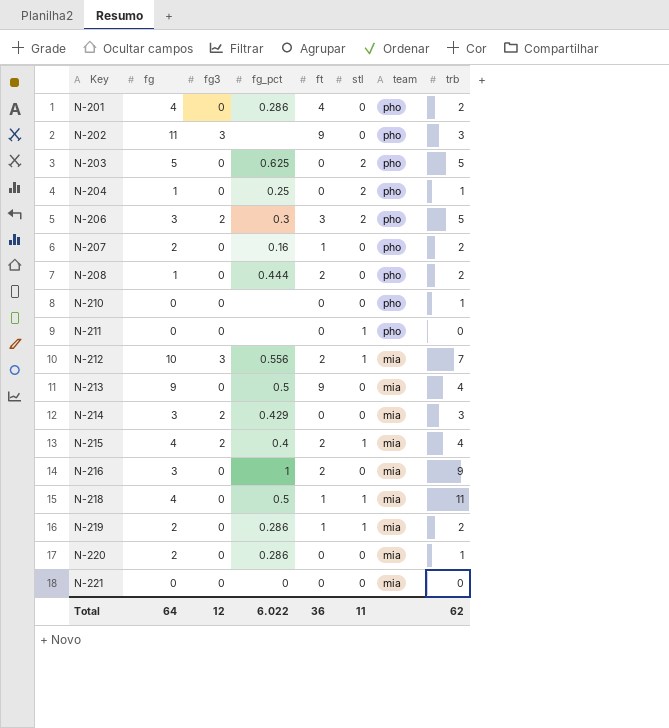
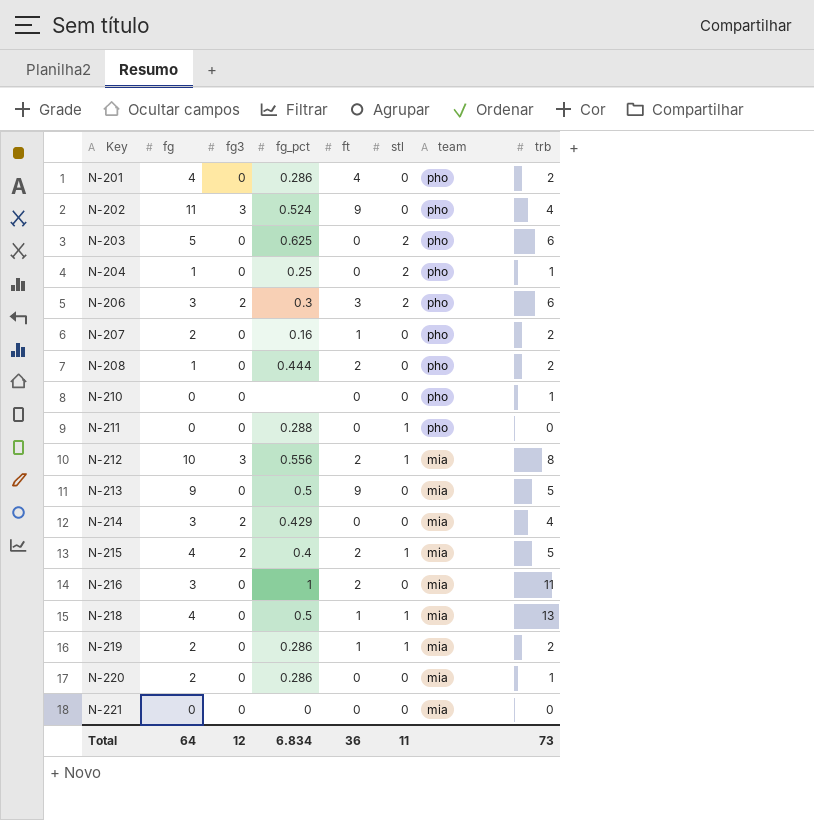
N-202 | fg_pct: none -> 0.524
N-202 | trb: 3 -> 4
N-203 | trb: 5 -> 6
N-206 | trb: 5 -> 6
N-211 | fg_pct: none -> 0.288
N-212 | trb: 7 -> 8
N-213 | trb: 4 -> 5
N-214 | trb: 3 -> 4
N-215 | trb: 4 -> 5
N-216 | trb: 9 -> 11
N-218 | trb: 11 -> 13
Total | fg_pct: 6.022 -> 6.834
Total | trb: 62 -> 73

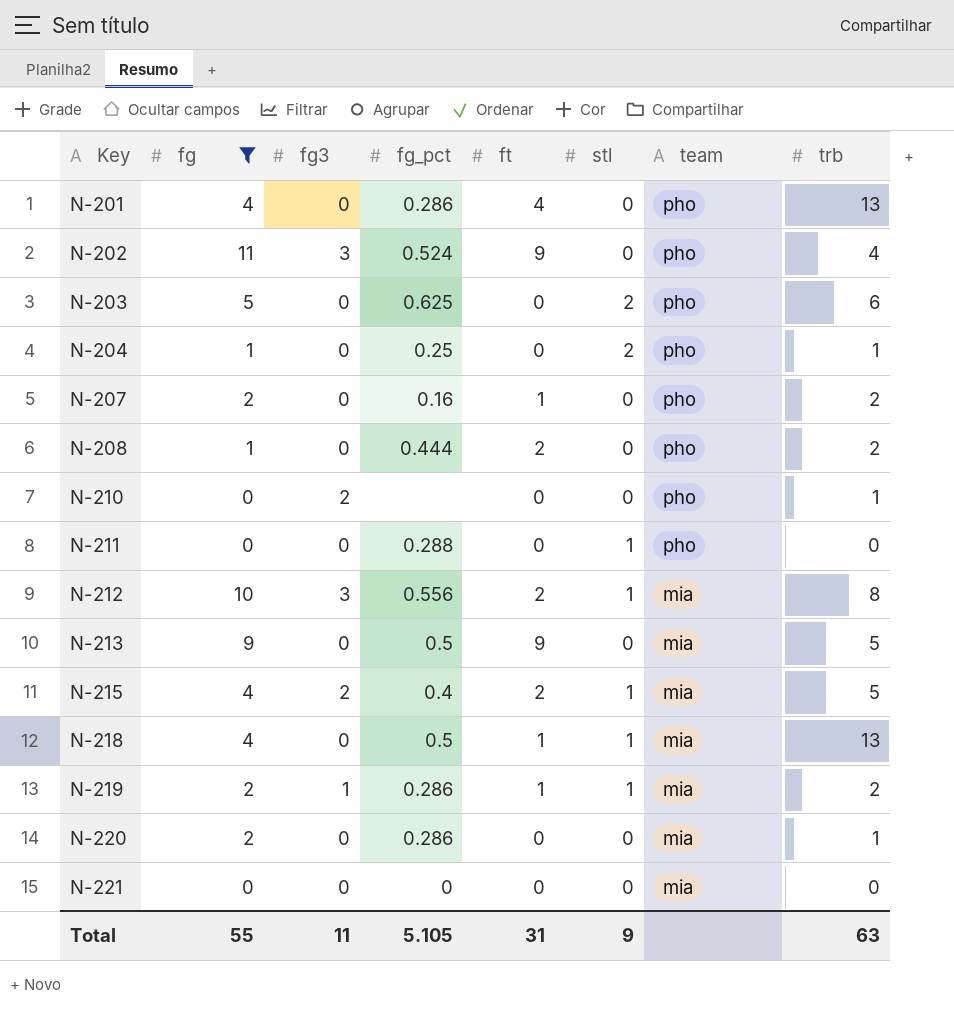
filter: none -> fg != 3
N-201 | trb: 2 -> 13
N-210 | fg3: 0 -> 2
N-219 | fg3: 0 -> 1
Total | fg: 64 -> 55
Total | fg3: 12 -> 11
Total | fg_pct: 6.834 -> 5.105
Total | ft: 36 -> 31
Total | stl: 11 -> 9
Total | trb: 73 -> 63

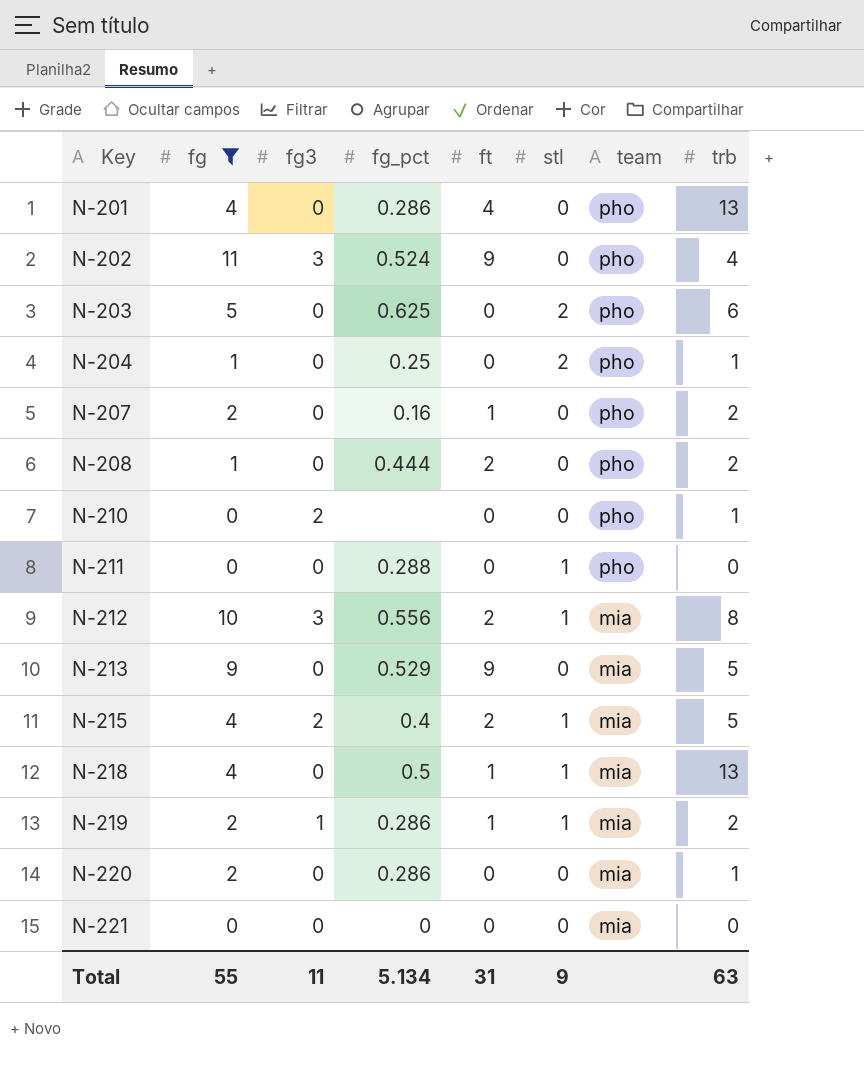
N-213 | fg_pct: 0.5 -> 0.529
Total | fg_pct: 5.105 -> 5.134

